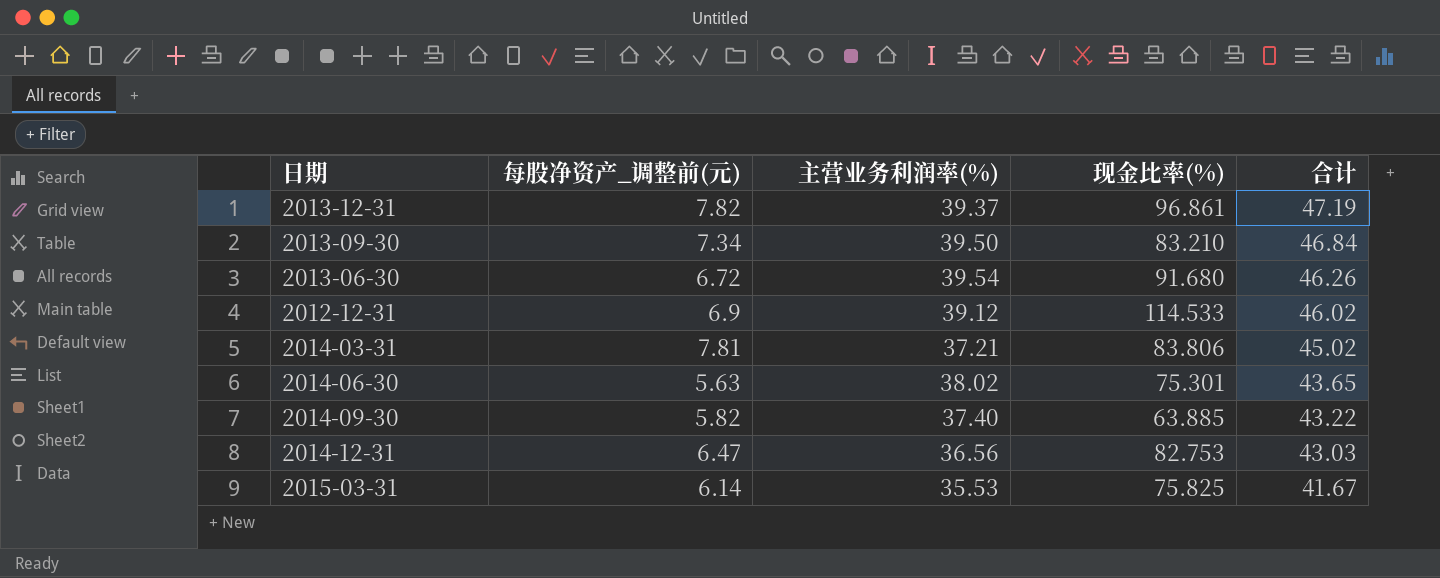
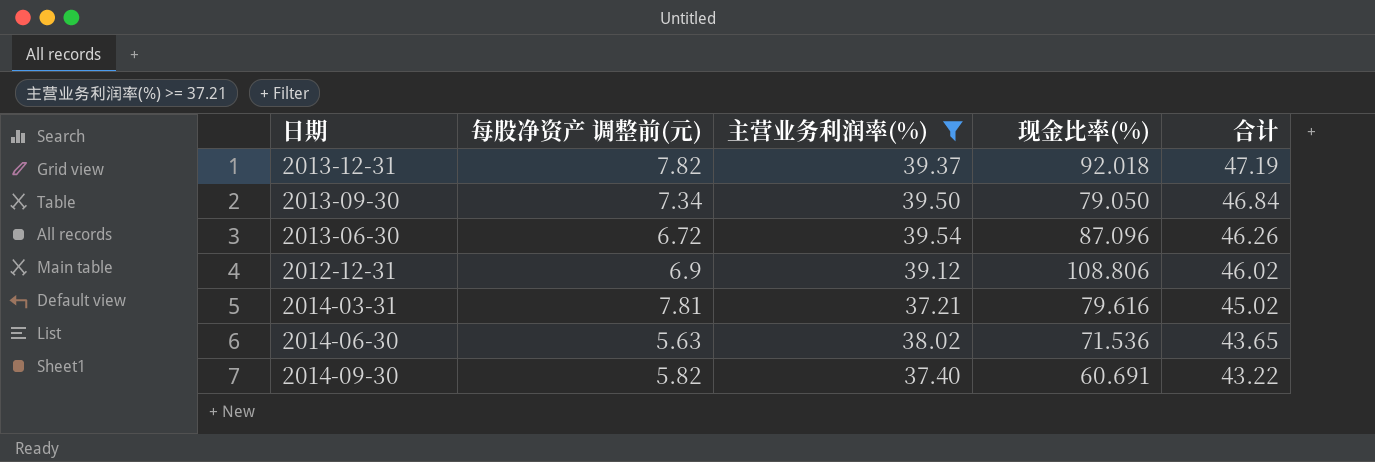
filter: none -> 主营业务利润率(%) >= 37.21
column name: 每股净资产_调整前(元) -> 每股净资产 调整前(元)
2013-12-31 | 现金比率(%): 96.861 -> 92.018
2013-09-30 | 现金比率(%): 83.210 -> 79.050
2013-06-30 | 现金比率(%): 91.680 -> 87.096
2012-12-31 | 现金比率(%): 114.533 -> 108.806
2014-03-31 | 现金比率(%): 83.806 -> 79.616
2014-06-30 | 现金比率(%): 75.301 -> 71.536
2014-09-30 | 现金比率(%): 63.885 -> 60.691

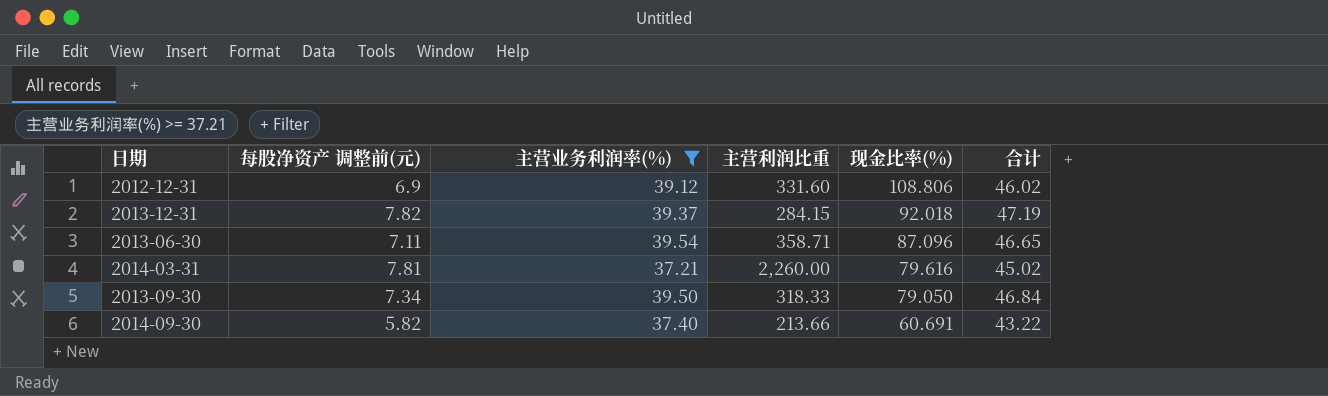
row order: 合计 descending -> 现金比率(%) descending
column 主营利润比重 | position: none -> 4
row 2014-06-30: 5.63 | 38.02 | 71.536 | 43.65 -> none
2013-06-30 | 每股净资产 调整前(元): 6.72 -> 7.11
2013-06-30 | 合计: 46.26 -> 46.65

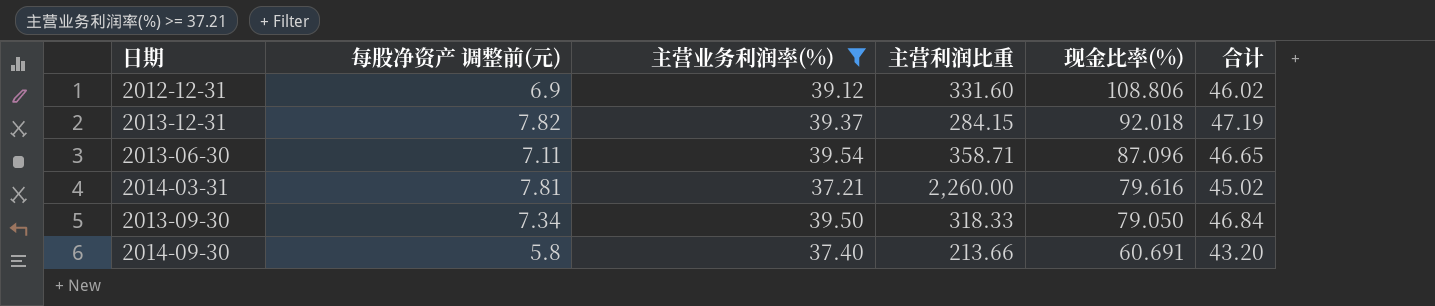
2014-09-30 | 每股净资产 调整前(元): 5.82 -> 5.8
2014-09-30 | 合计: 43.22 -> 43.20

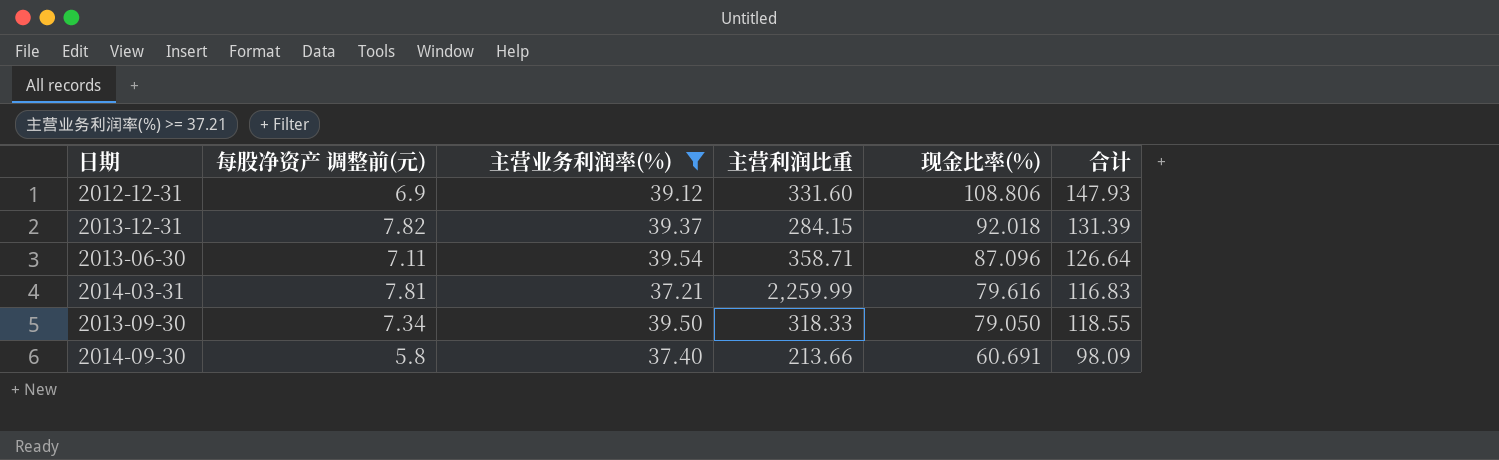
column 合计 | formula: [每股净资产 调整前(元)] + [主营业务利润率(%)] -> [主营业务利润率(%)] + [现金比率(%)]
2014-03-31 | 主营利润比重: 2,260.00 -> 2,259.99

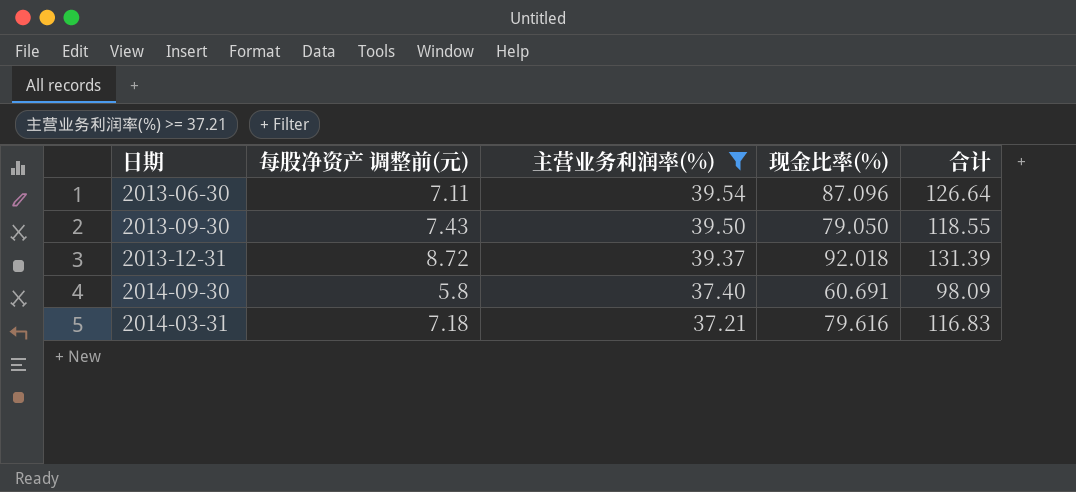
row order: 现金比率(%) descending -> 主营业务利润率(%) descending
column 主营利润比重 | position: 4 -> none
row 2012-12-31: 6.9 | 39.12 | 331.60 | 108.806 | 147.93 -> none
2013-09-30 | 每股净资产 调整前(元): 7.34 -> 7.43
2013-12-31 | 每股净资产 调整前(元): 7.82 -> 8.72
2014-03-31 | 每股净资产 调整前(元): 7.81 -> 7.18

